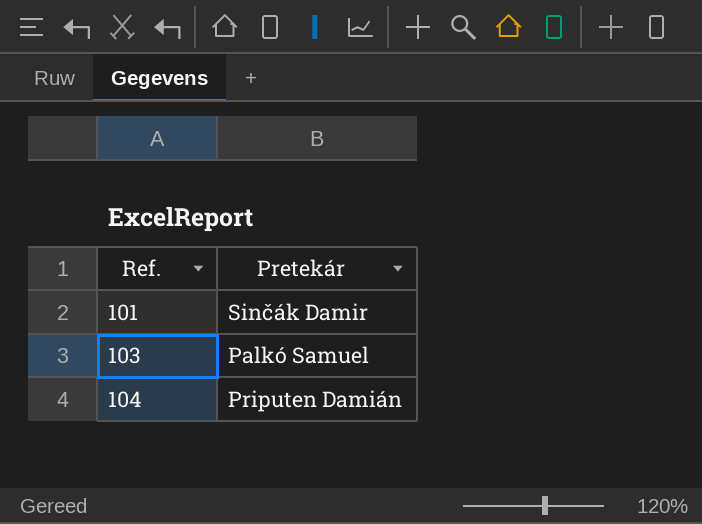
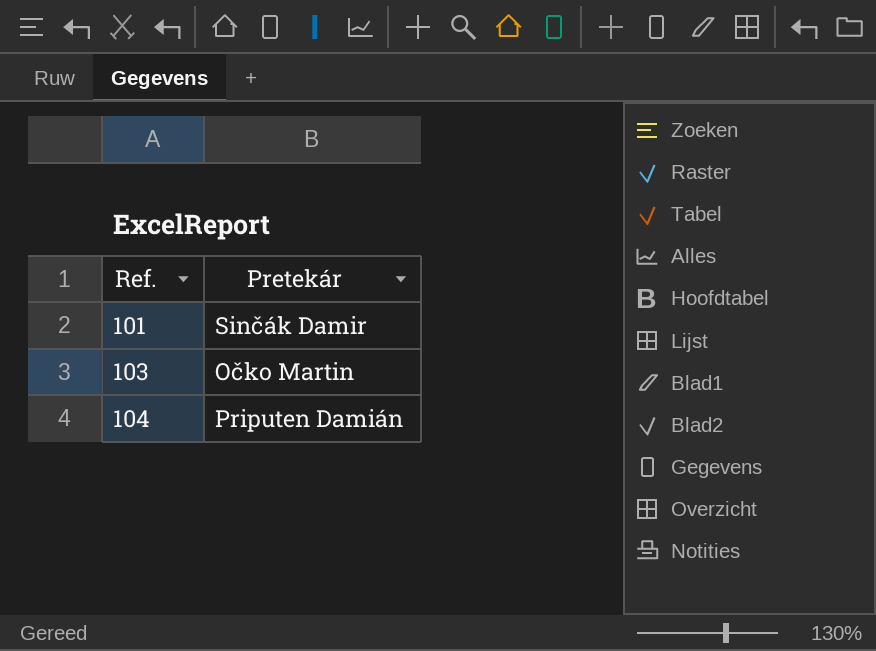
103 | Pretekár: Palkó Samuel -> Očko Martin

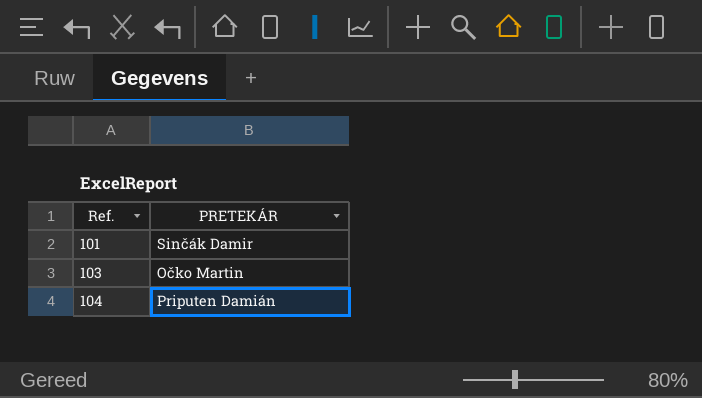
column name: Pretekár -> PRETEKÁR

